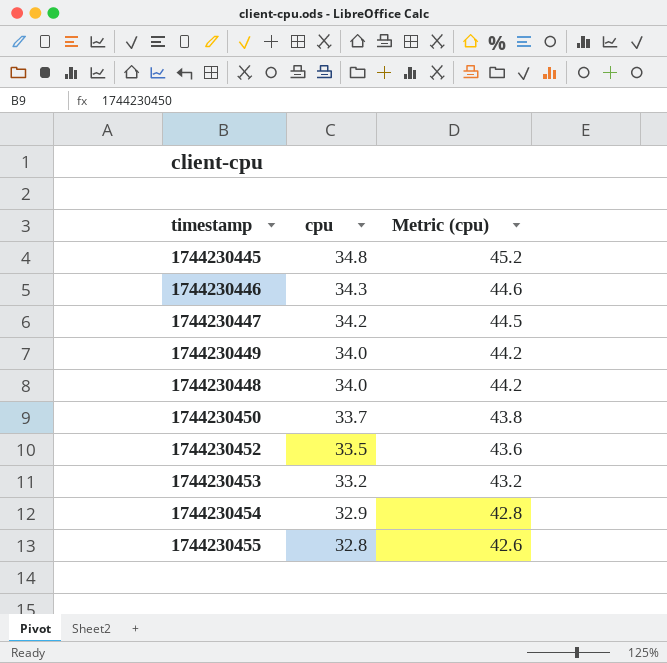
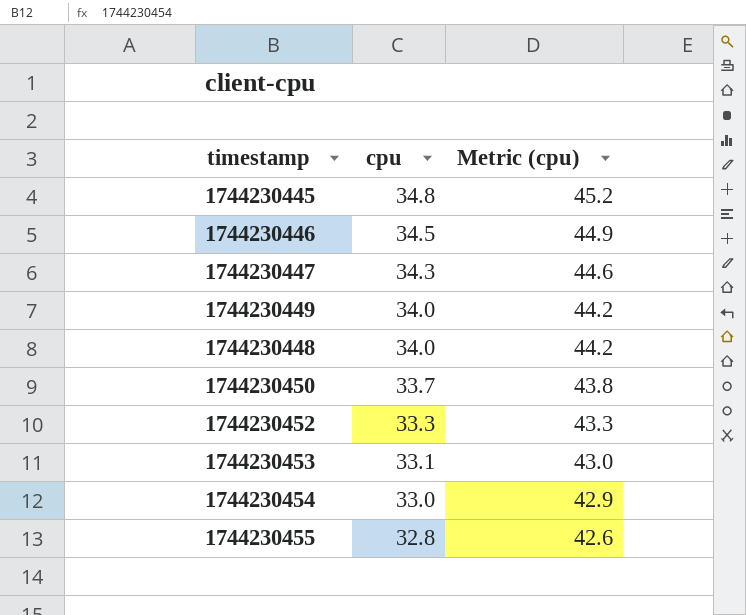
1744230446 | cpu: 34.3 -> 34.5
1744230446 | Metric (cpu): 44.6 -> 44.9
1744230447 | cpu: 34.2 -> 34.3
1744230447 | Metric (cpu): 44.5 -> 44.6
1744230452 | cpu: 33.5 -> 33.3
1744230452 | Metric (cpu): 43.6 -> 43.3
1744230453 | cpu: 33.2 -> 33.1
1744230453 | Metric (cpu): 43.2 -> 43.0
1744230454 | cpu: 32.9 -> 33.0
1744230454 | Metric (cpu): 42.8 -> 42.9

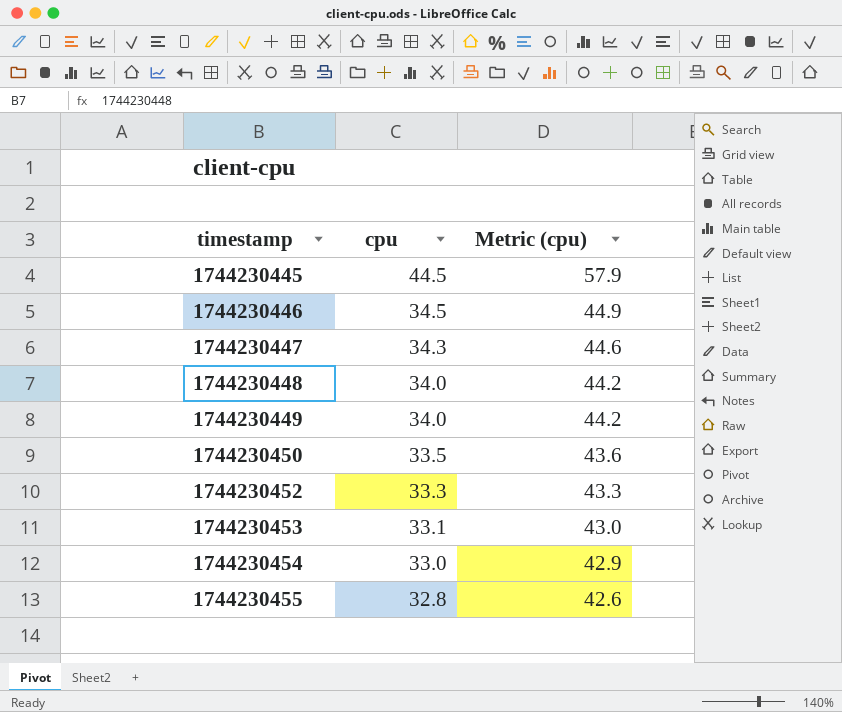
row order: cpu descending -> timestamp ascending
1744230445 | cpu: 34.8 -> 44.5
1744230445 | Metric (cpu): 45.2 -> 57.9
1744230450 | cpu: 33.7 -> 33.5
1744230450 | Metric (cpu): 43.8 -> 43.6

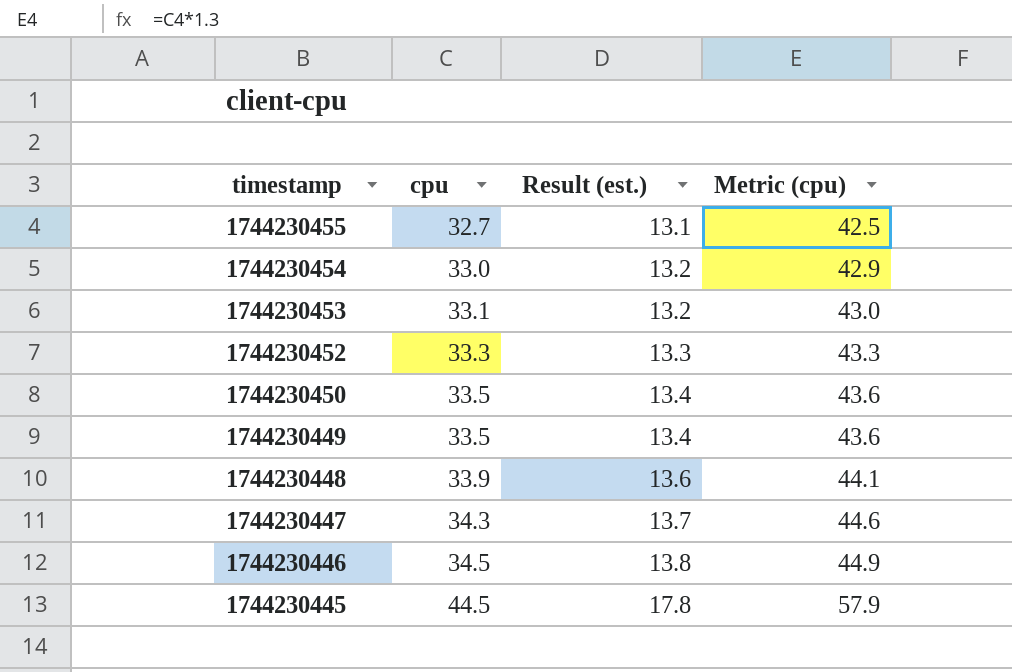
row order: timestamp ascending -> timestamp descending
column Result (est.) | formula: none -> [cpu] * 0.4
1744230455 | cpu: 32.8 -> 32.7
1744230455 | Metric (cpu): 42.6 -> 42.5
1744230449 | cpu: 34.0 -> 33.5
1744230449 | Metric (cpu): 44.2 -> 43.6
1744230448 | cpu: 34.0 -> 33.9
1744230448 | Metric (cpu): 44.2 -> 44.1

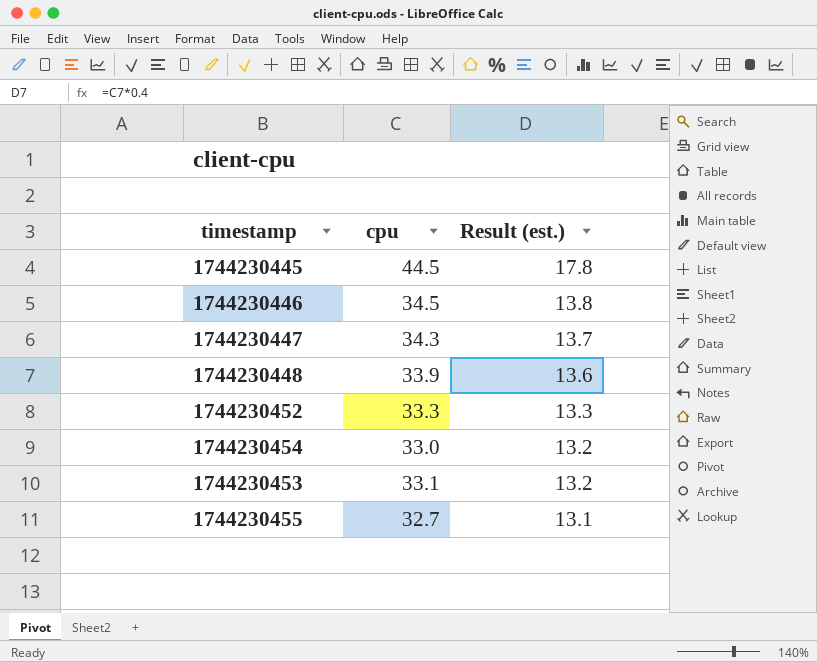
row order: timestamp descending -> Result (est.) descending
column Metric (cpu) | formula: [cpu] * 1.3 -> none
row 1744230450: 33.5 | 13.4 | 43.6 -> none
row 1744230449: 33.5 | 13.4 | 43.6 -> none

